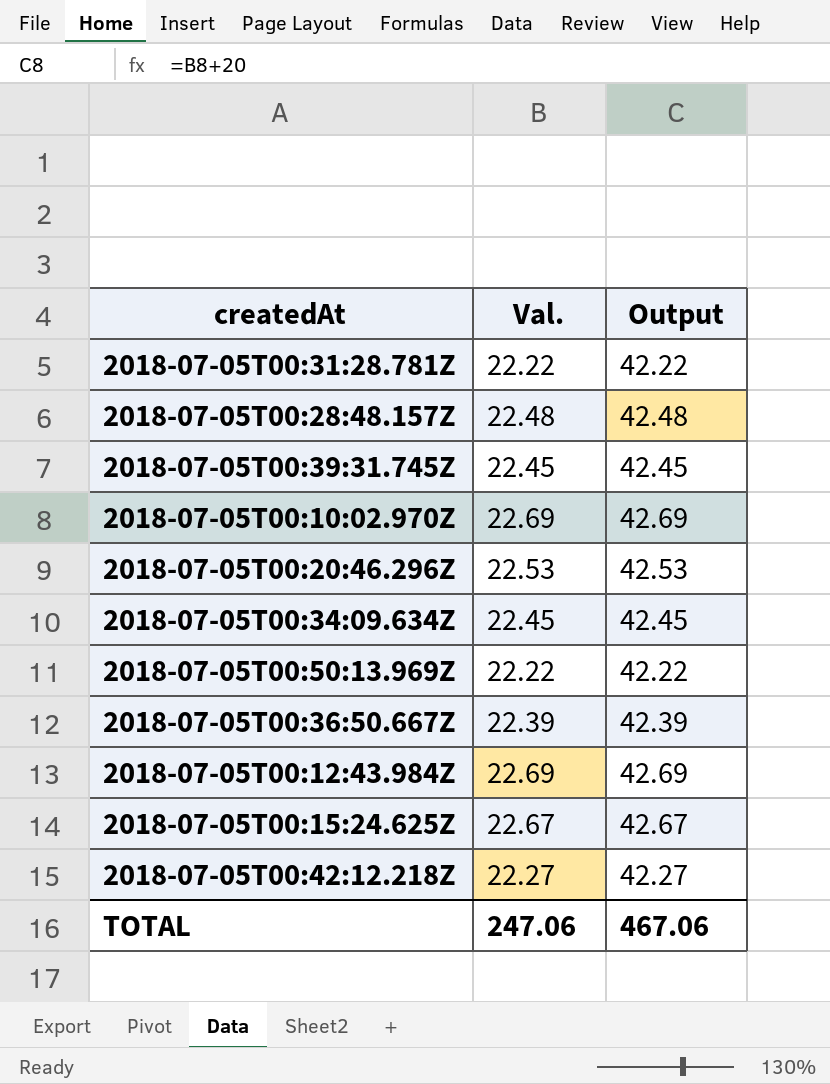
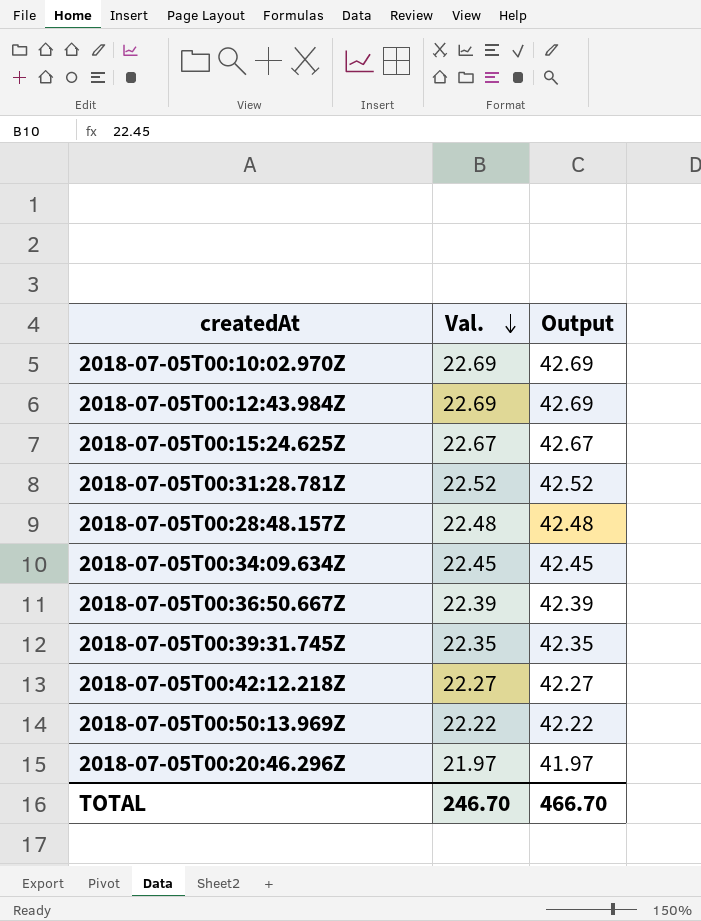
row order: none -> Val. descending
2018-07-05T00:31:28.781Z | Val.: 22.22 -> 22.52
2018-07-05T00:31:28.781Z | Output: 42.22 -> 42.52
2018-07-05T00:39:31.745Z | Val.: 22.45 -> 22.35
2018-07-05T00:39:31.745Z | Output: 42.45 -> 42.35
2018-07-05T00:20:46.296Z | Val.: 22.53 -> 21.97
2018-07-05T00:20:46.296Z | Output: 42.53 -> 41.97
TOTAL | Val.: 247.06 -> 246.70
TOTAL | Output: 467.06 -> 466.70

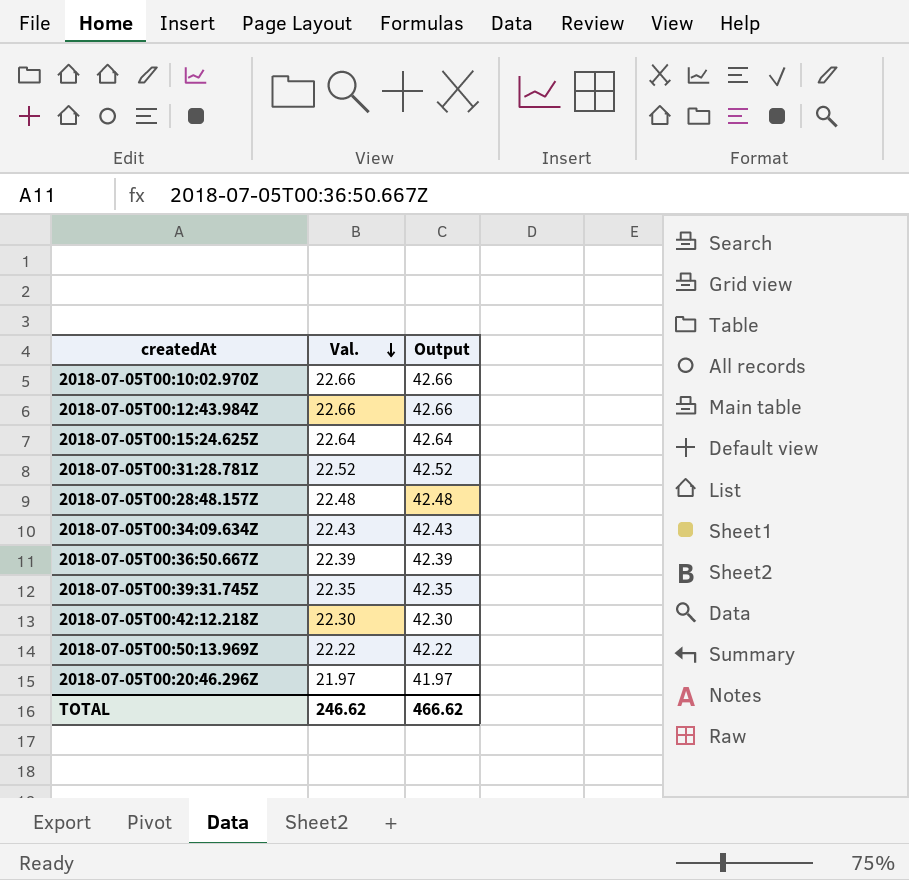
2018-07-05T00:10:02.970Z | Val.: 22.69 -> 22.66
2018-07-05T00:10:02.970Z | Output: 42.69 -> 42.66
2018-07-05T00:12:43.984Z | Val.: 22.69 -> 22.66
2018-07-05T00:12:43.984Z | Output: 42.69 -> 42.66
2018-07-05T00:15:24.625Z | Val.: 22.67 -> 22.64
2018-07-05T00:15:24.625Z | Output: 42.67 -> 42.64
2018-07-05T00:34:09.634Z | Val.: 22.45 -> 22.43
2018-07-05T00:34:09.634Z | Output: 42.45 -> 42.43
2018-07-05T00:42:12.218Z | Val.: 22.27 -> 22.30
2018-07-05T00:42:12.218Z | Output: 42.27 -> 42.30
TOTAL | Val.: 246.70 -> 246.62
TOTAL | Output: 466.70 -> 466.62

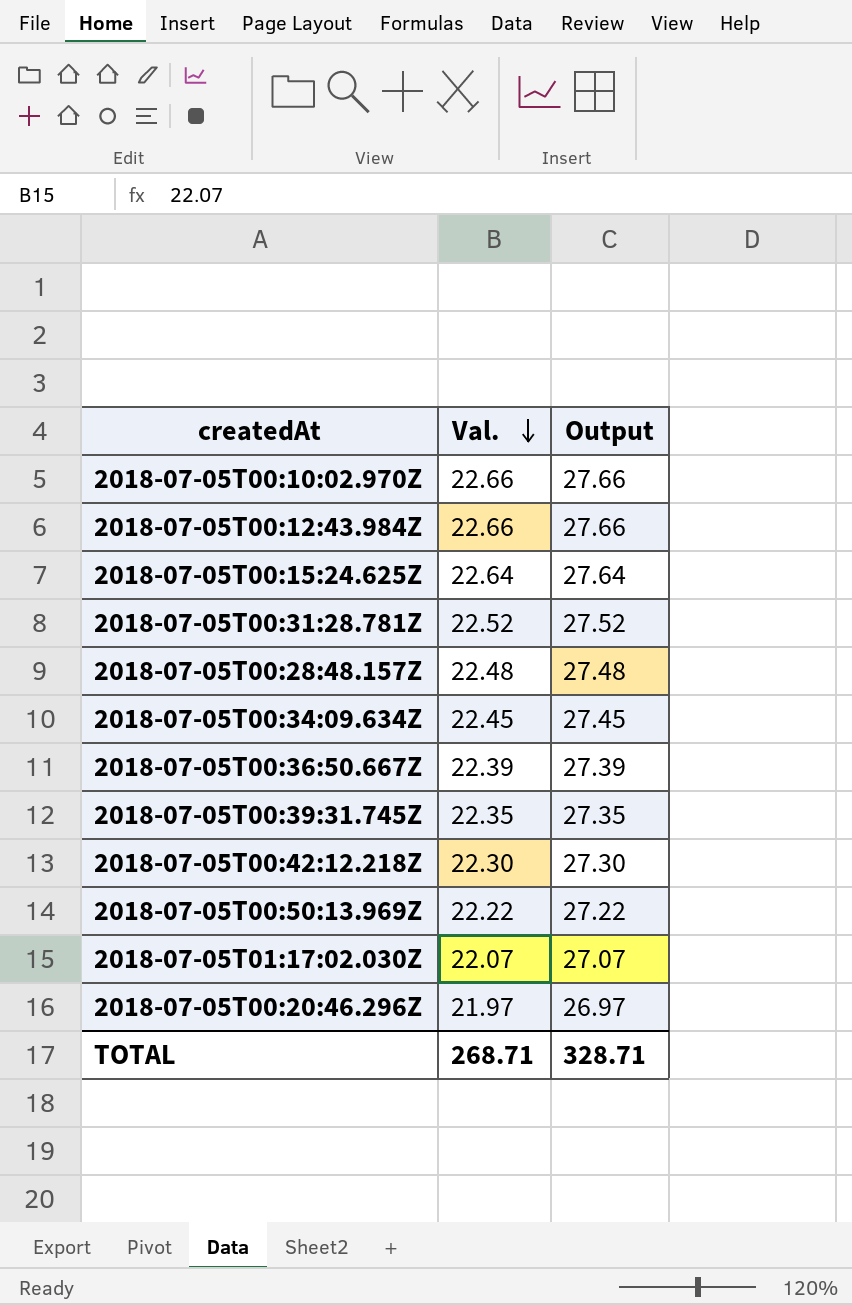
column Output | formula: [Val.] + 20 -> [Val.] + 5
2018-07-05T00:34:09.634Z | Val.: 22.43 -> 22.45
row 2018-07-05T01:17:02.030Z: none -> 22.07 | 27.07
TOTAL | Val.: 246.62 -> 268.71
TOTAL | Output: 466.62 -> 328.71

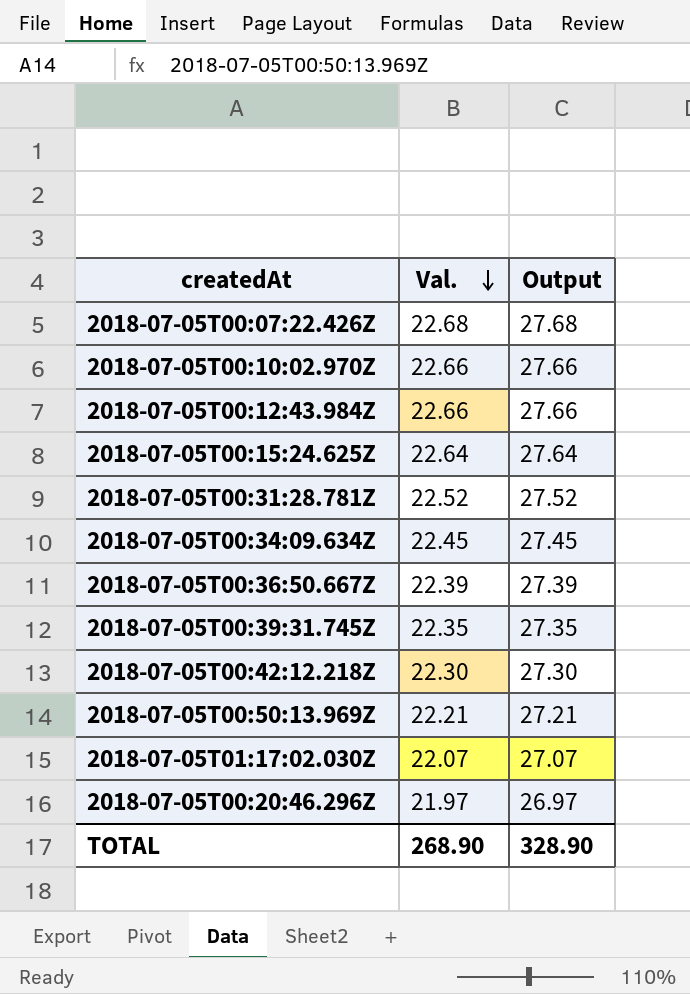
row 2018-07-05T00:28:48.157Z: 22.48 | 27.48 -> none
row 2018-07-05T00:07:22.426Z: none -> 22.68 | 27.68
2018-07-05T00:50:13.969Z | Val.: 22.22 -> 22.21
2018-07-05T00:50:13.969Z | Output: 27.22 -> 27.21
TOTAL | Val.: 268.71 -> 268.90
TOTAL | Output: 328.71 -> 328.90

